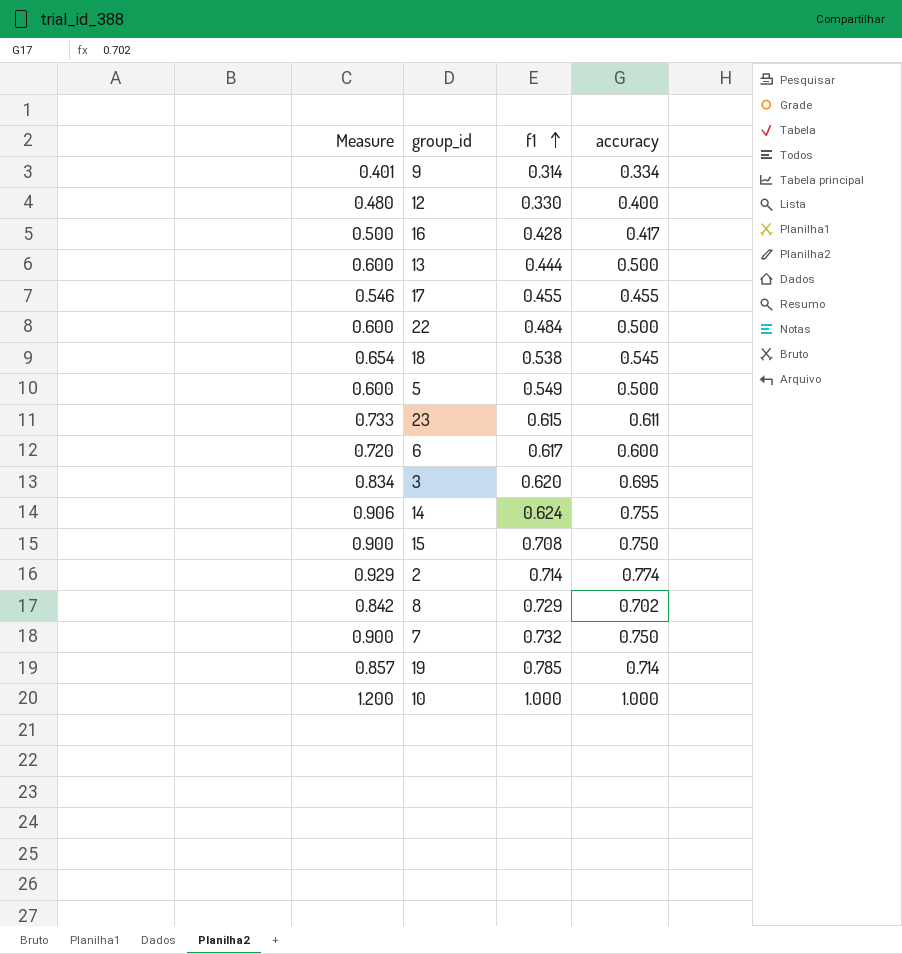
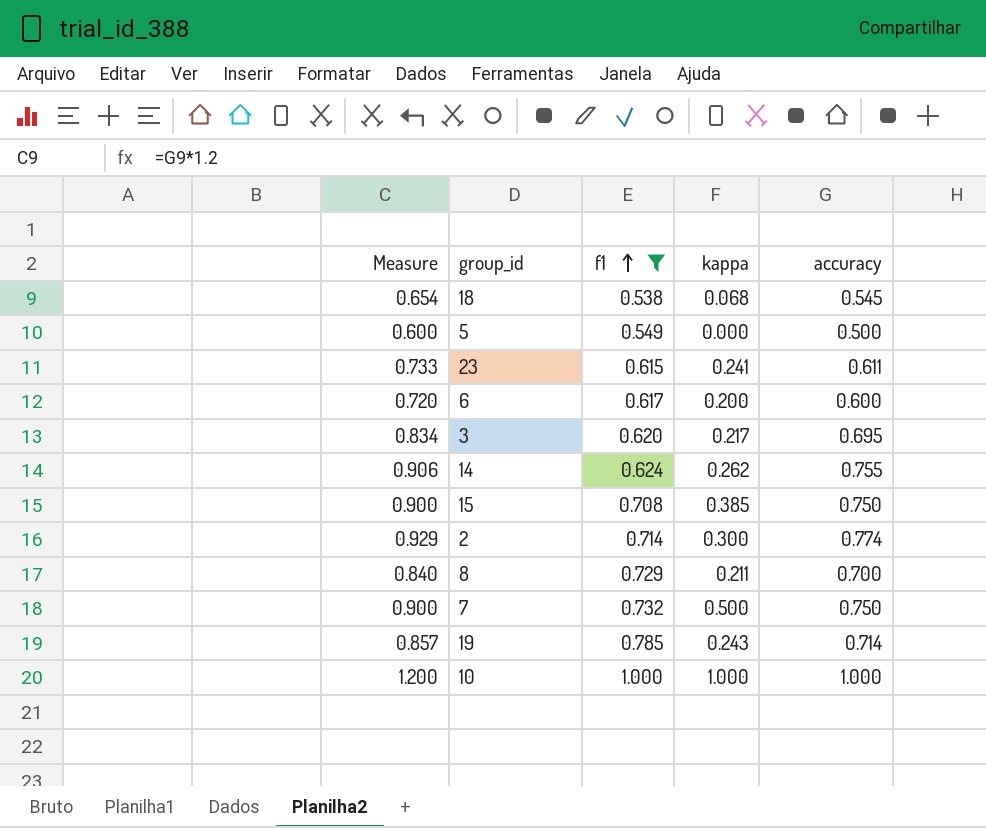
filter: none -> f1 >= 0.538
column kappa | position: none -> 4
8 | Measure: 0.842 -> 0.840
8 | accuracy: 0.702 -> 0.700

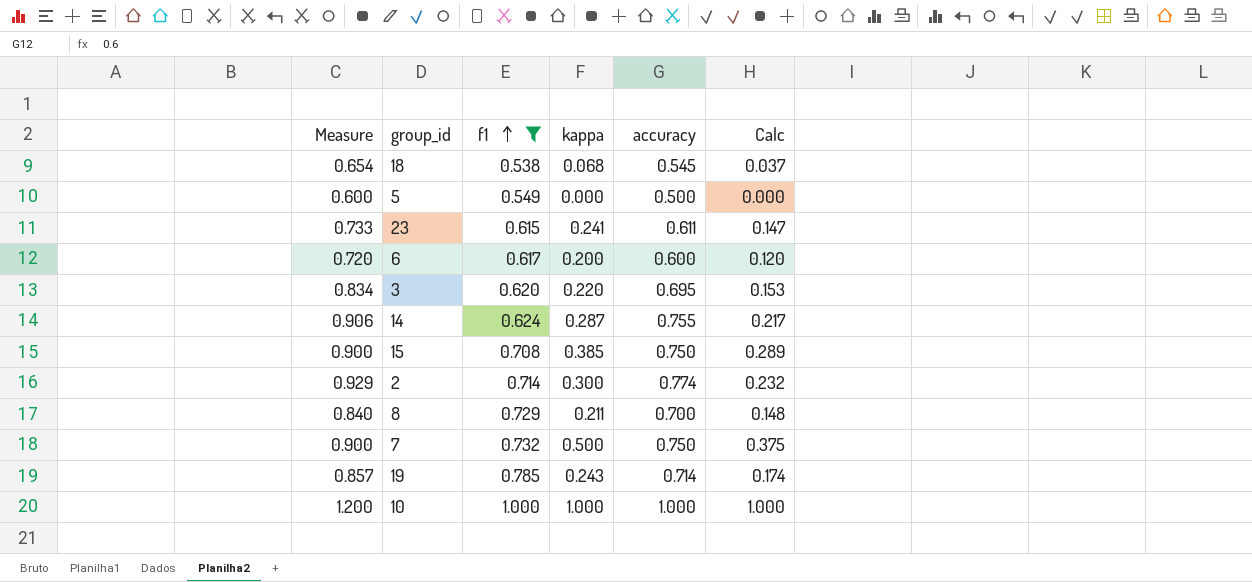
column Calc | formula: none -> [kappa] * [accuracy]
3 | kappa: 0.217 -> 0.220
14 | kappa: 0.262 -> 0.287

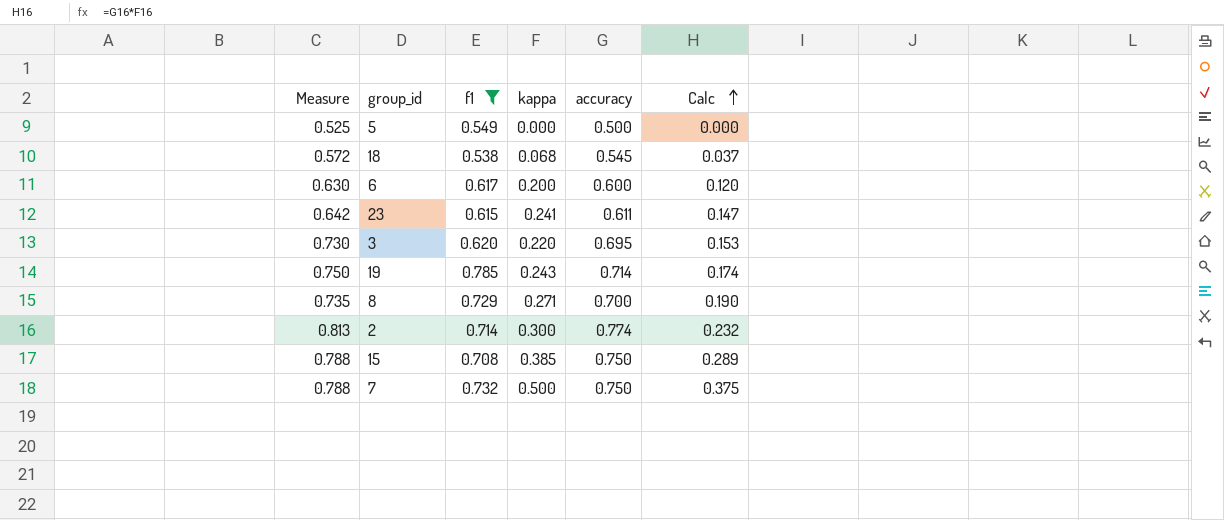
row order: f1 ascending -> Calc ascending
column Measure | formula: [accuracy] * 1.2 -> [accuracy] * 1.05
row 14: 0.906 | 0.624 | 0.287 | 0.755 | 0.217 -> none
row 10: 1.200 | 1.000 | 1.000 | 1.000 | 1.000 -> none
8 | kappa: 0.211 -> 0.271
8 | Calc: 0.148 -> 0.190

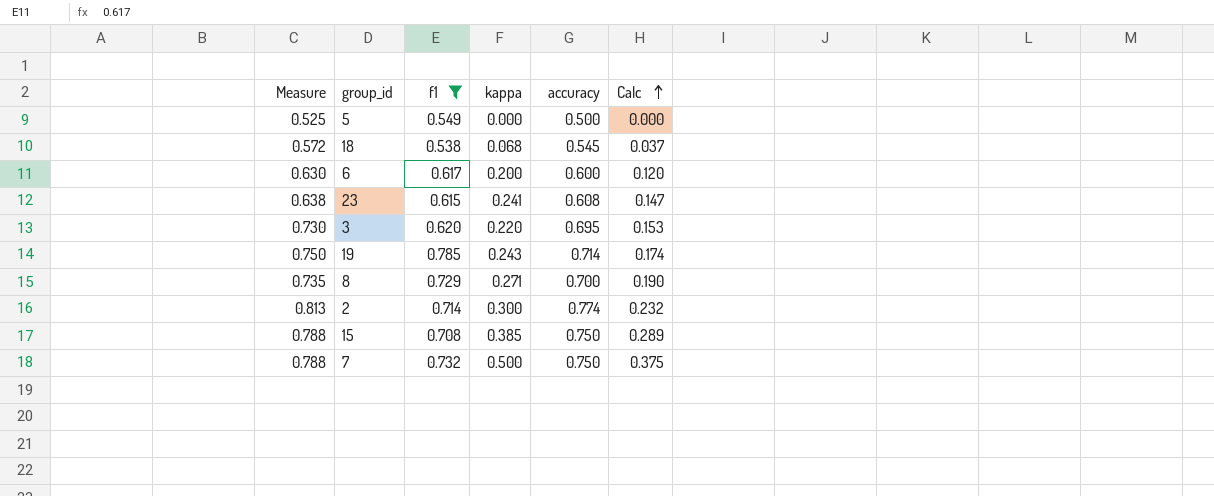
23 | Measure: 0.642 -> 0.638
23 | accuracy: 0.611 -> 0.608

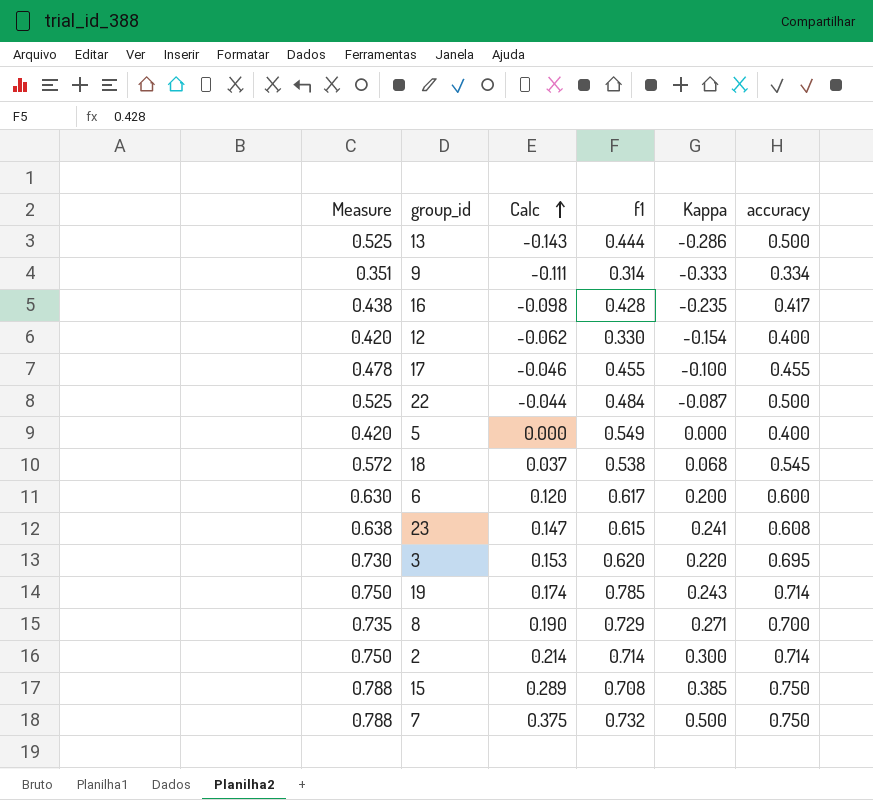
filter: f1 >= 0.538 -> none
column Calc | position: 6 -> 3
column name: kappa -> Kappa
5 | Measure: 0.525 -> 0.420
5 | accuracy: 0.500 -> 0.400
2 | Measure: 0.813 -> 0.750
2 | Calc: 0.232 -> 0.214
2 | accuracy: 0.774 -> 0.714

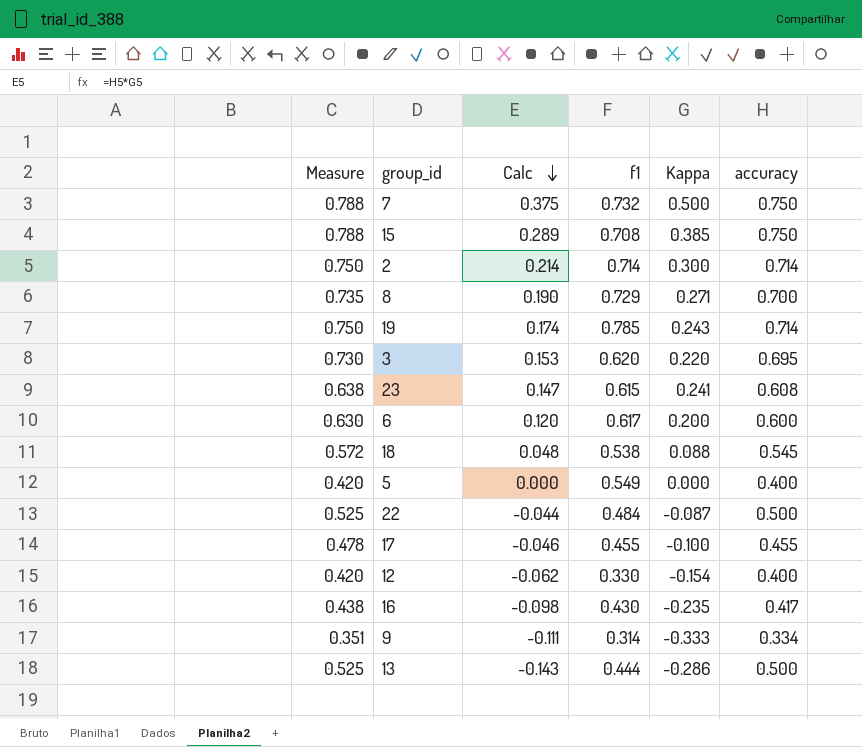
row order: Calc ascending -> Calc descending
18 | Calc: 0.037 -> 0.048
18 | Kappa: 0.068 -> 0.088
16 | f1: 0.428 -> 0.430

